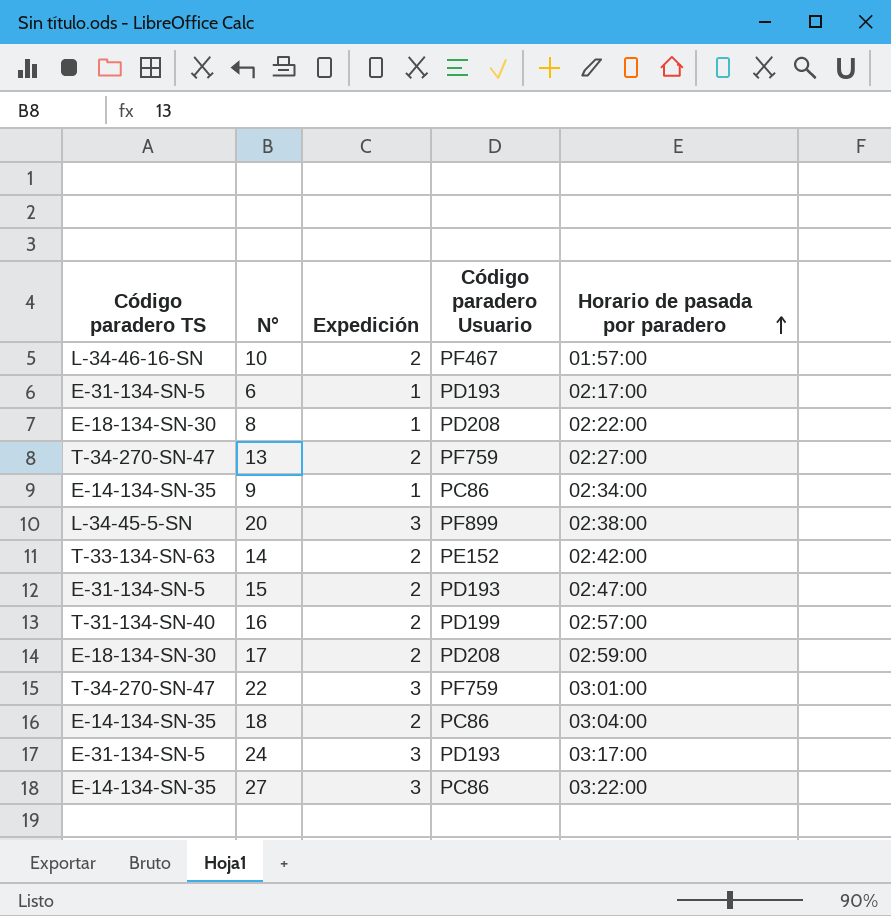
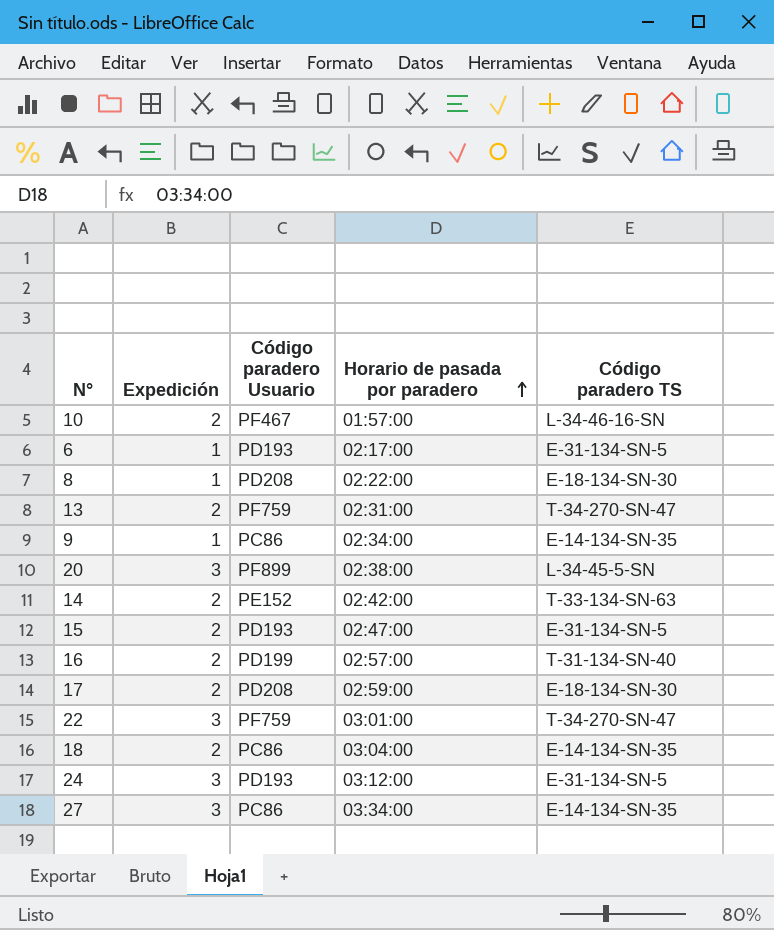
column Código paradero TS | position: 1 -> 5
13 | Horario de pasada por paradero: 02:27:00 -> 02:31:00
24 | Horario de pasada por paradero: 03:17:00 -> 03:12:00
27 | Horario de pasada por paradero: 03:22:00 -> 03:34:00

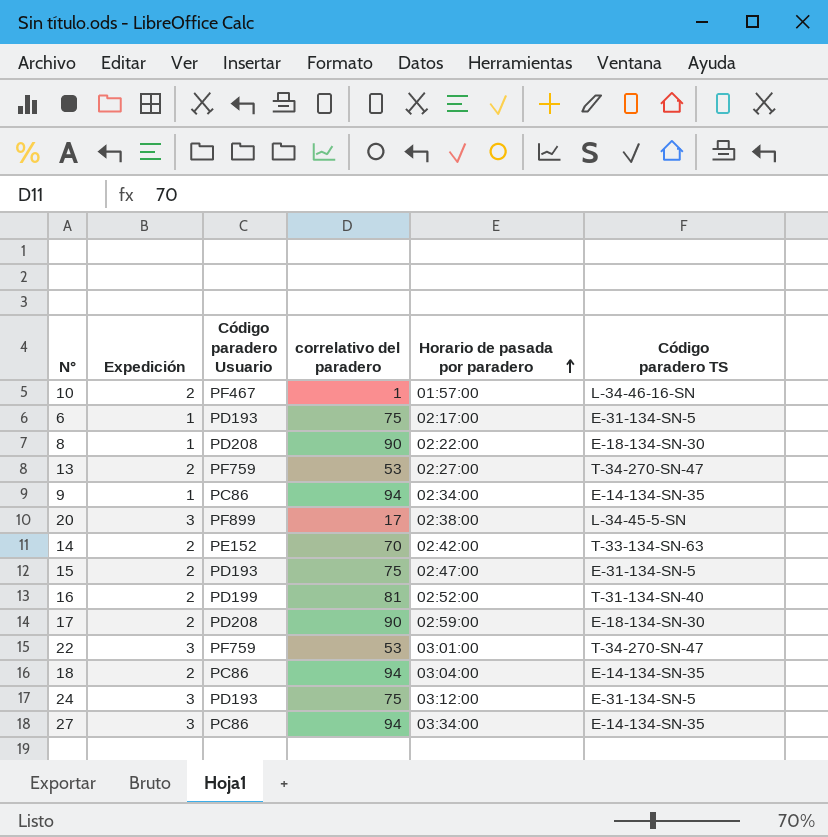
column correlativo del paradero | position: none -> 4
13 | Horario de pasada por paradero: 02:31:00 -> 02:27:00
16 | Horario de pasada por paradero: 02:57:00 -> 02:52:00

